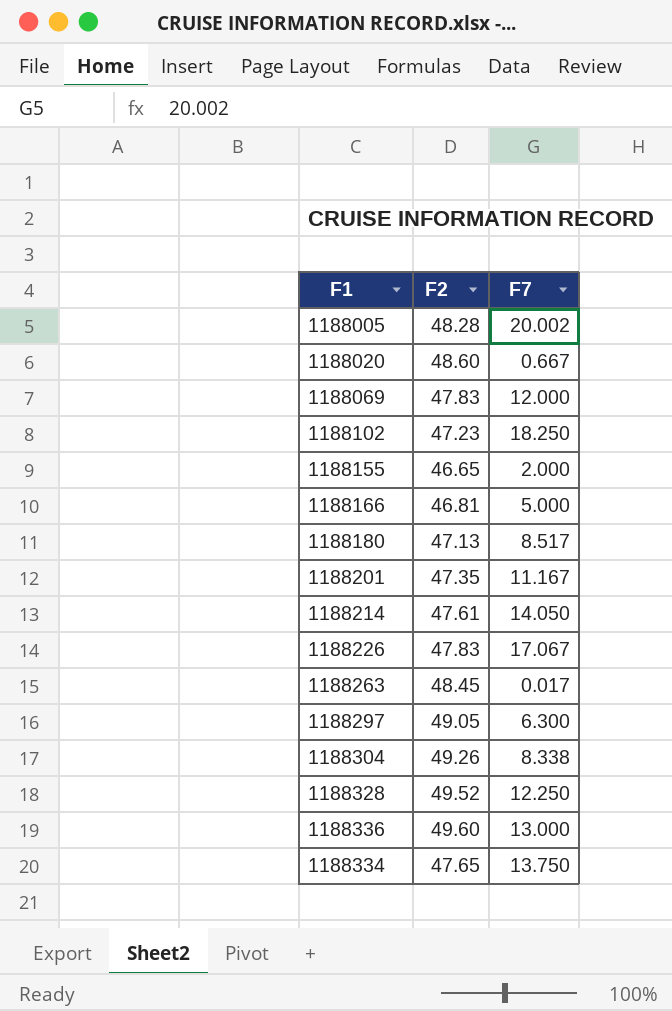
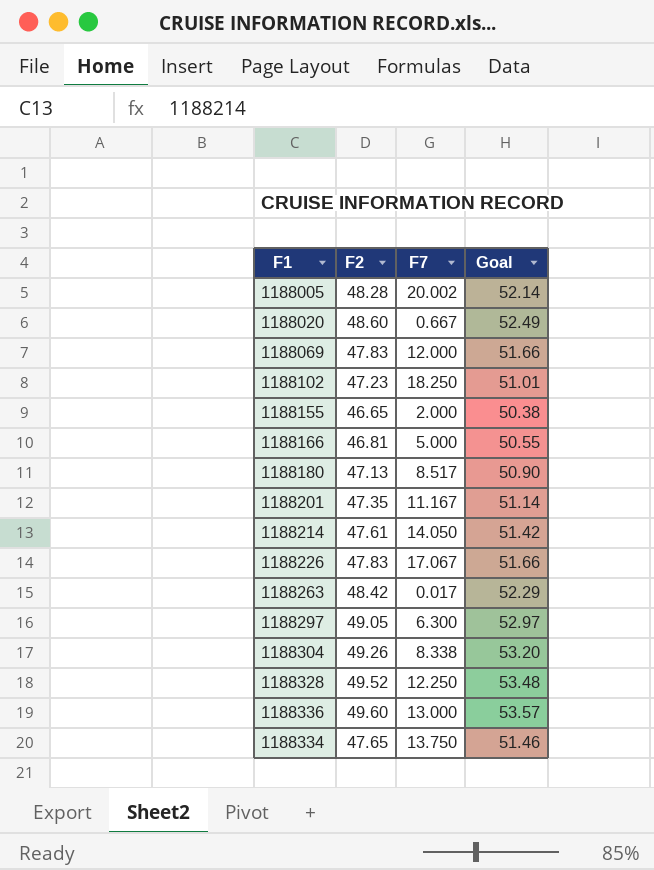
column Goal | formula: none -> [F2] * 1.08
1188263 | F2: 48.45 -> 48.42

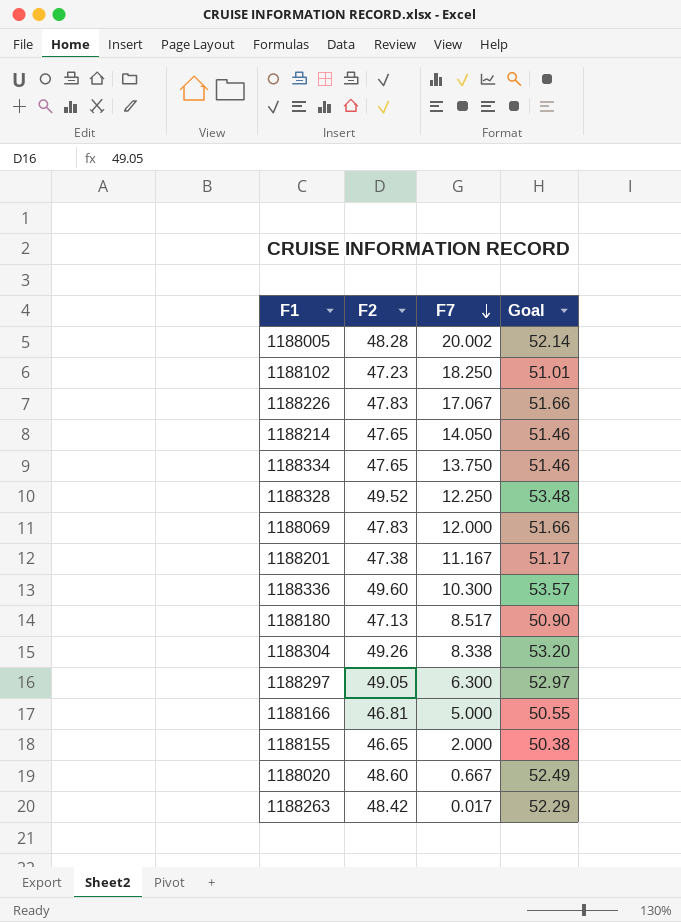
row order: none -> F7 descending
1188214 | F2: 47.61 -> 47.65
1188214 | Goal: 51.42 -> 51.46
1188201 | F2: 47.35 -> 47.38
1188201 | Goal: 51.14 -> 51.17
1188336 | F7: 13.000 -> 10.300

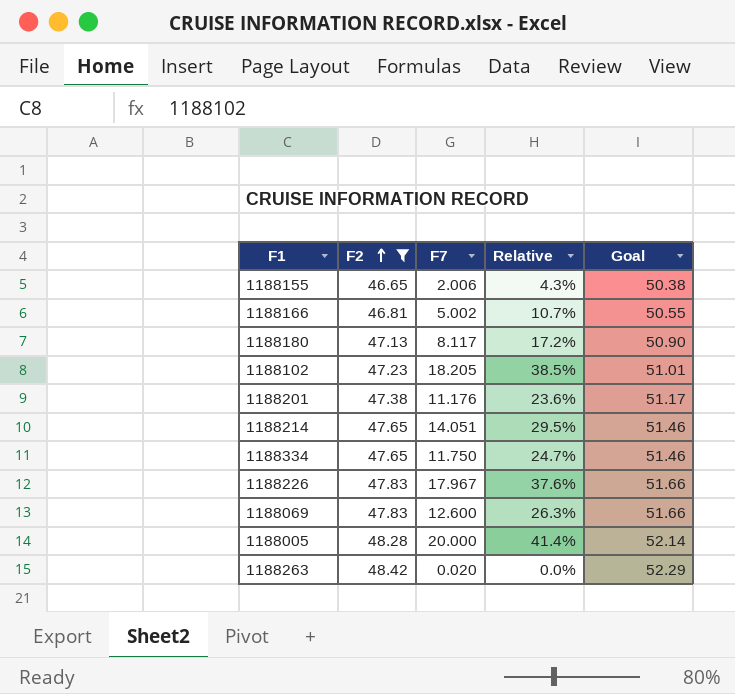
filter: none -> F2 <= 48.42
row order: F7 descending -> F2 ascending
column Relative | formula: none -> [F7] / [F2]
1188155 | F7: 2.000 -> 2.006
1188166 | F7: 5.000 -> 5.002
1188180 | F7: 8.517 -> 8.117
1188102 | F7: 18.250 -> 18.205
1188201 | F7: 11.167 -> 11.176
1188214 | F7: 14.050 -> 14.051
1188334 | F7: 13.750 -> 11.750
1188226 | F7: 17.067 -> 17.967
1188069 | F7: 12.000 -> 12.600
1188005 | F7: 20.002 -> 20.000
1188263 | F7: 0.017 -> 0.020

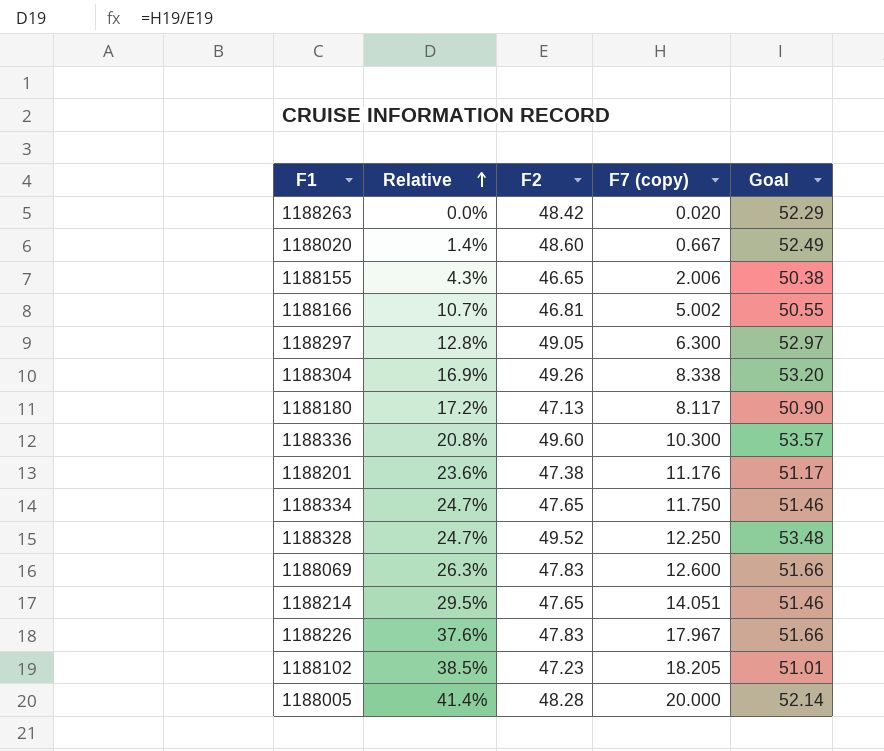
filter: F2 <= 48.42 -> none
row order: F2 ascending -> Relative ascending
column Relative | position: 4 -> 2
column name: F7 -> F7 (copy)

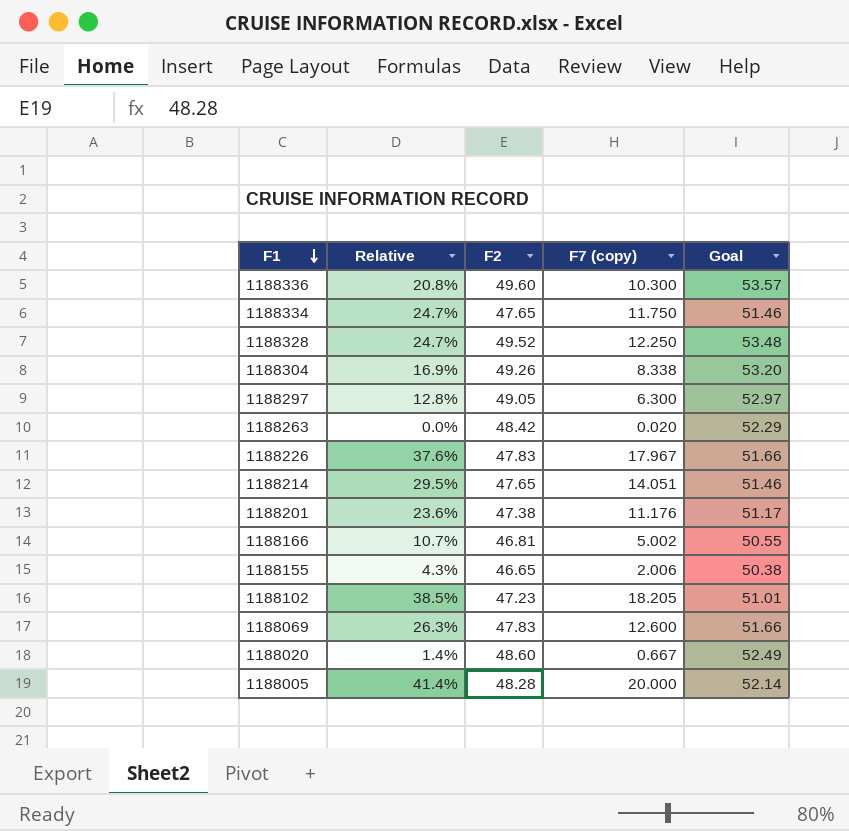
row order: Relative ascending -> F1 descending
row 1188180: 17.2% | 47.13 | 8.117 | 50.90 -> none

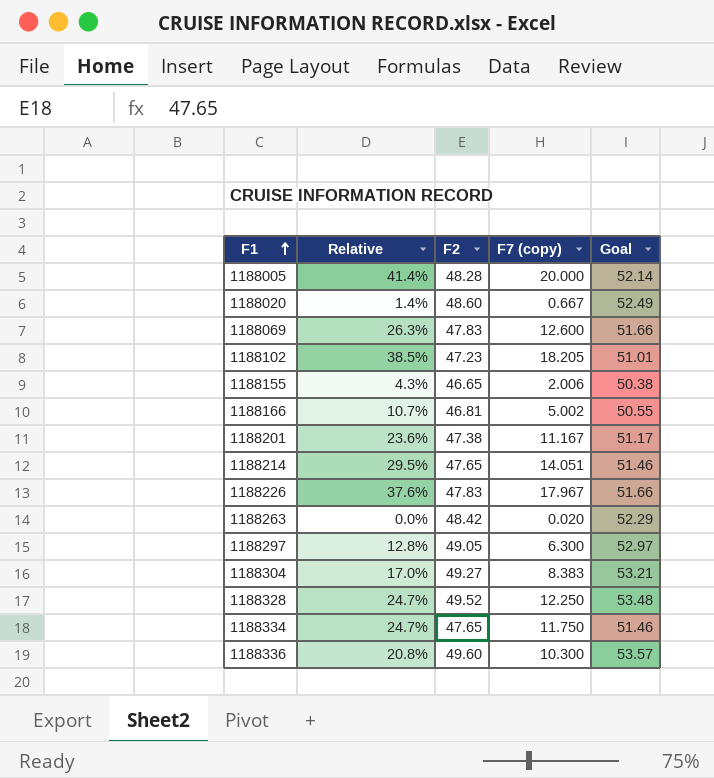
row order: F1 descending -> F1 ascending
1188201 | F7 (copy): 11.176 -> 11.167
1188304 | Relative: 16.9% -> 17.0%
1188304 | F2: 49.26 -> 49.27
1188304 | F7 (copy): 8.338 -> 8.383
1188304 | Goal: 53.20 -> 53.21

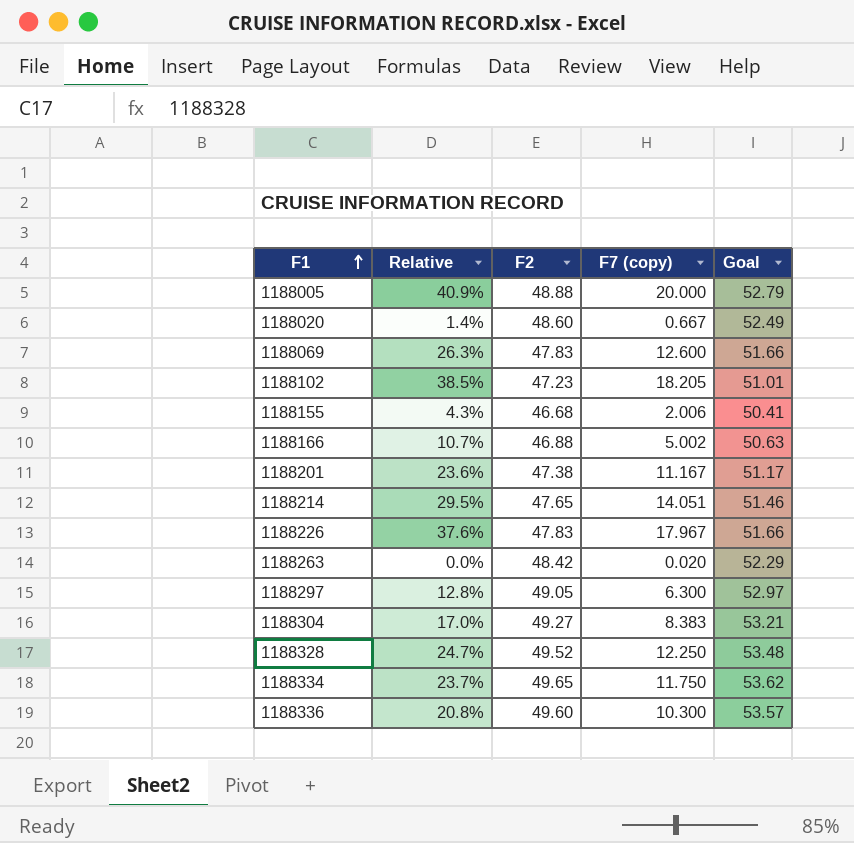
1188005 | Relative: 41.4% -> 40.9%
1188005 | F2: 48.28 -> 48.88
1188005 | Goal: 52.14 -> 52.79
1188155 | F2: 46.65 -> 46.68
1188155 | Goal: 50.38 -> 50.41
1188166 | F2: 46.81 -> 46.88
1188166 | Goal: 50.55 -> 50.63
1188334 | Relative: 24.7% -> 23.7%
1188334 | F2: 47.65 -> 49.65
1188334 | Goal: 51.46 -> 53.62

